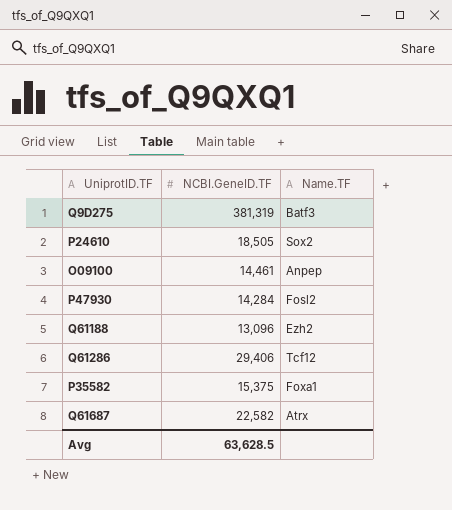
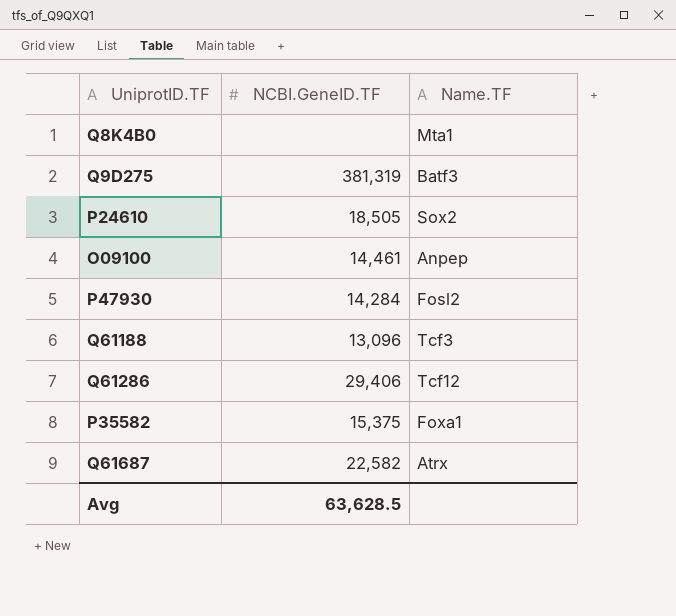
row Q8K4B0: none -> none | Mta1
Q61188 | Name.TF: Ezh2 -> Tcf3

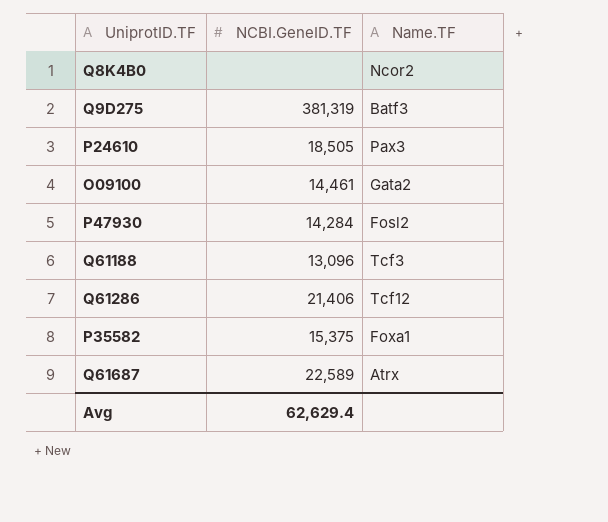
Q8K4B0 | Name.TF: Mta1 -> Ncor2
P24610 | Name.TF: Sox2 -> Pax3
O09100 | Name.TF: Anpep -> Gata2
Q61286 | NCBI.GeneID.TF: 29,406 -> 21,406
Q61687 | NCBI.GeneID.TF: 22,582 -> 22,589
Avg | NCBI.GeneID.TF: 63,628.5 -> 62,629.4

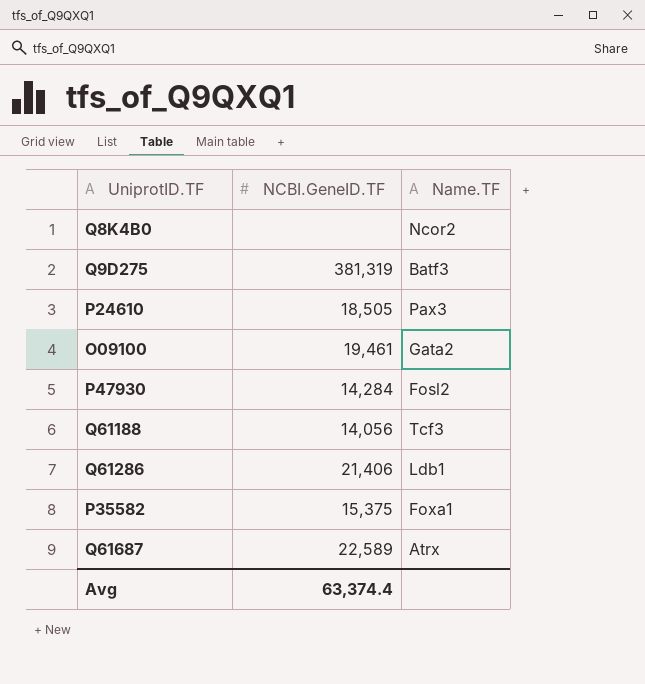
O09100 | NCBI.GeneID.TF: 14,461 -> 19,461
Q61188 | NCBI.GeneID.TF: 13,096 -> 14,056
Q61286 | Name.TF: Tcf12 -> Ldb1
Avg | NCBI.GeneID.TF: 62,629.4 -> 63,374.4

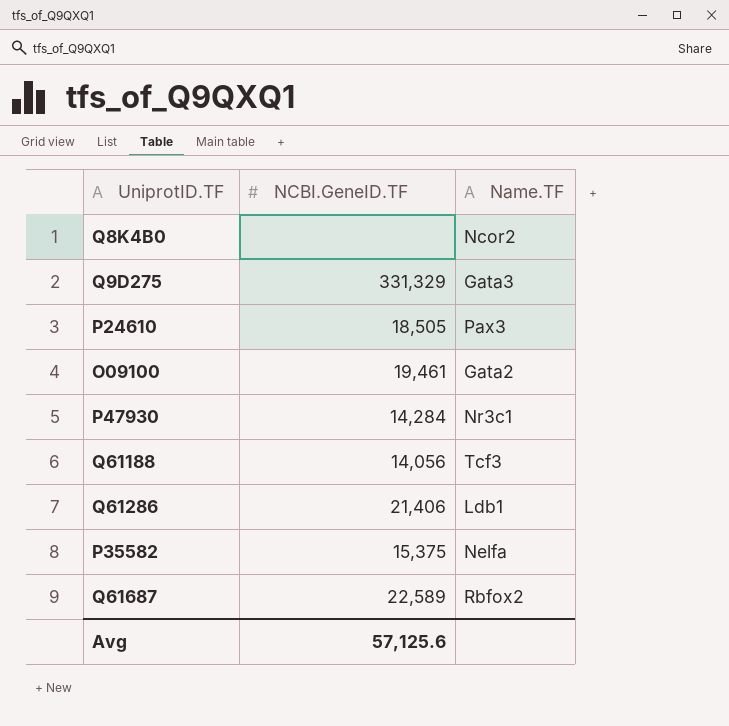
Q9D275 | NCBI.GeneID.TF: 381,319 -> 331,329
Q9D275 | Name.TF: Batf3 -> Gata3
P47930 | Name.TF: Fosl2 -> Nr3c1
P35582 | Name.TF: Foxa1 -> Nelfa
Q61687 | Name.TF: Atrx -> Rbfox2
Avg | NCBI.GeneID.TF: 63,374.4 -> 57,125.6

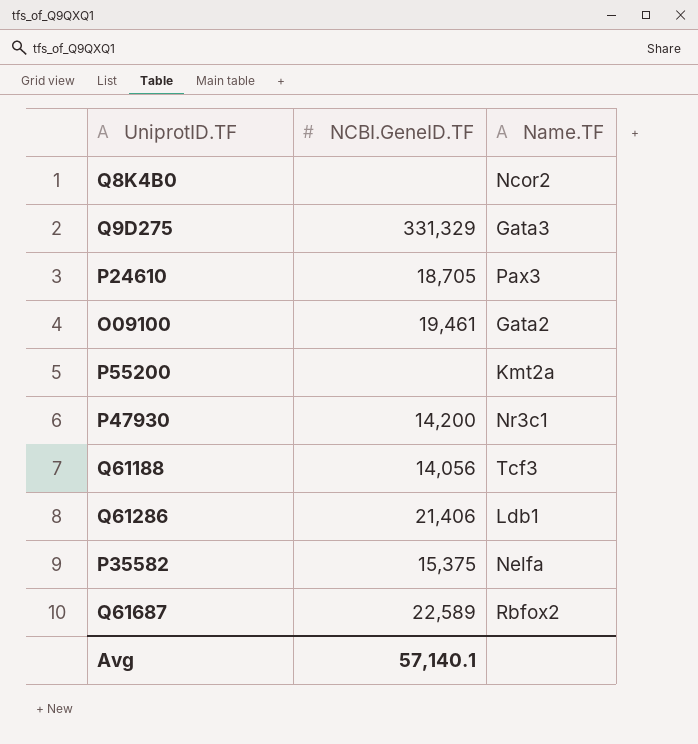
P24610 | NCBI.GeneID.TF: 18,505 -> 18,705
row P55200: none -> none | Kmt2a
P47930 | NCBI.GeneID.TF: 14,284 -> 14,200
Avg | NCBI.GeneID.TF: 57,125.6 -> 57,140.1

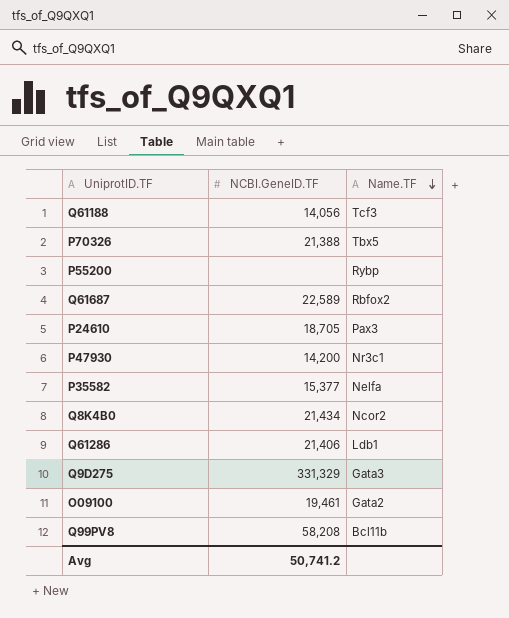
row order: none -> Name.TF descending
row P70326: none -> 21,388 | Tbx5
P55200 | Name.TF: Kmt2a -> Rybp
P35582 | NCBI.GeneID.TF: 15,375 -> 15,377
Q8K4B0 | NCBI.GeneID.TF: none -> 21,434
row Q99PV8: none -> 58,208 | Bcl11b
Avg | NCBI.GeneID.TF: 57,140.1 -> 50,741.2

